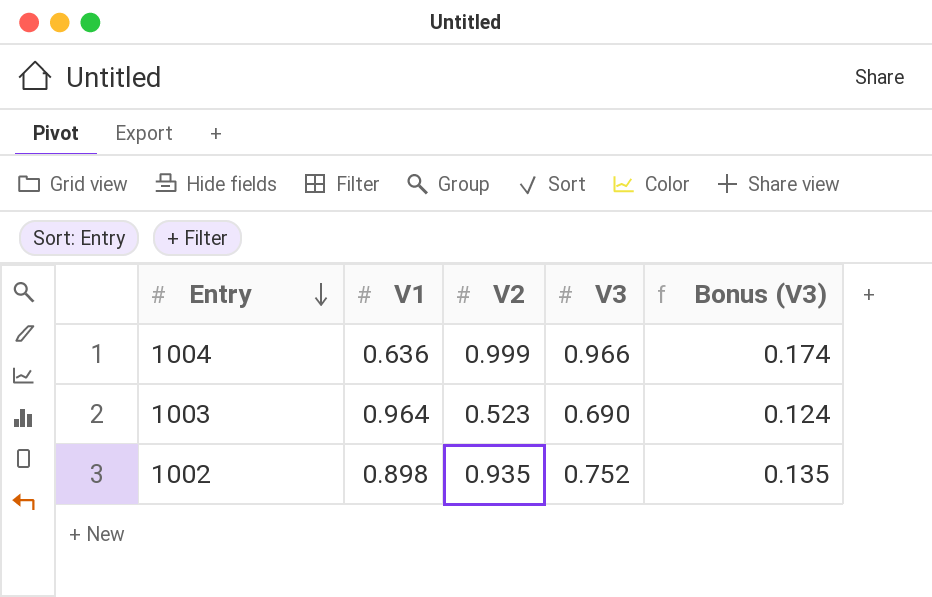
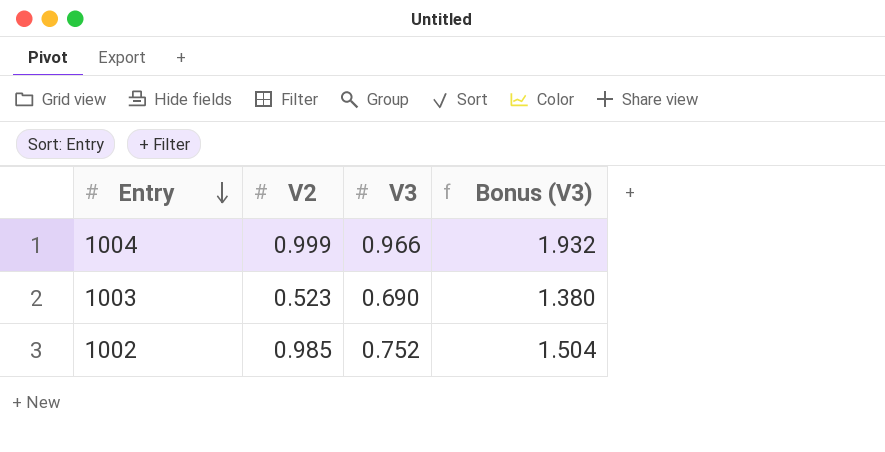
column V1 | position: 2 -> none
column Bonus (V3) | formula: [V3] * 0.18 -> [V3] * 2
1002 | V2: 0.935 -> 0.985

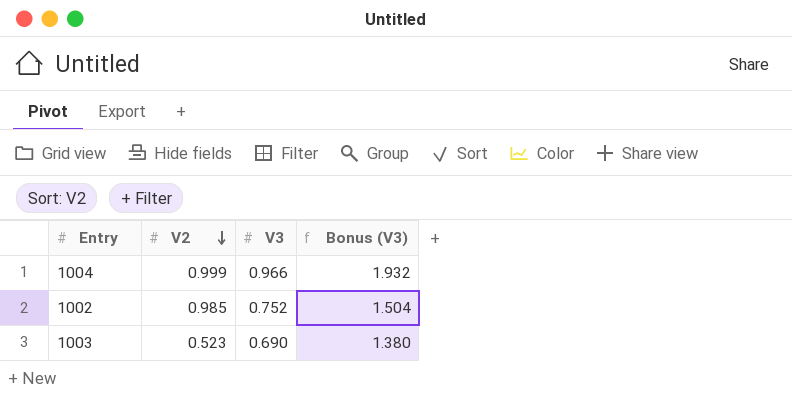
row order: Entry descending -> V2 descending

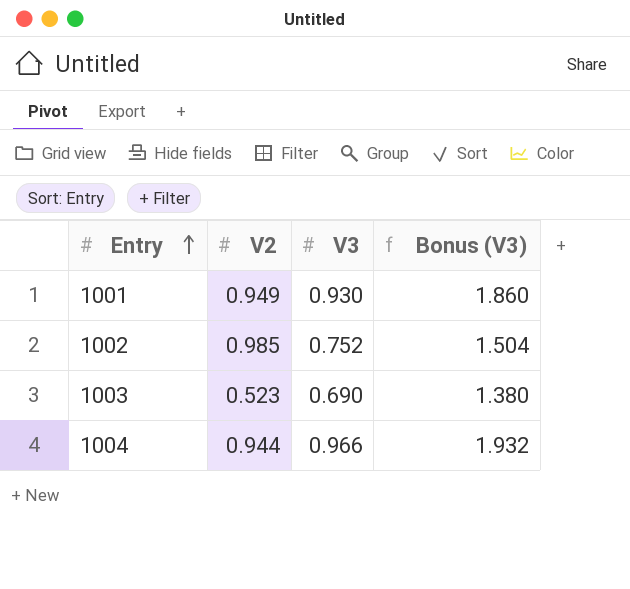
row order: V2 descending -> Entry ascending
row 1001: none -> 0.949 | 0.930 | 1.860
1004 | V2: 0.999 -> 0.944

